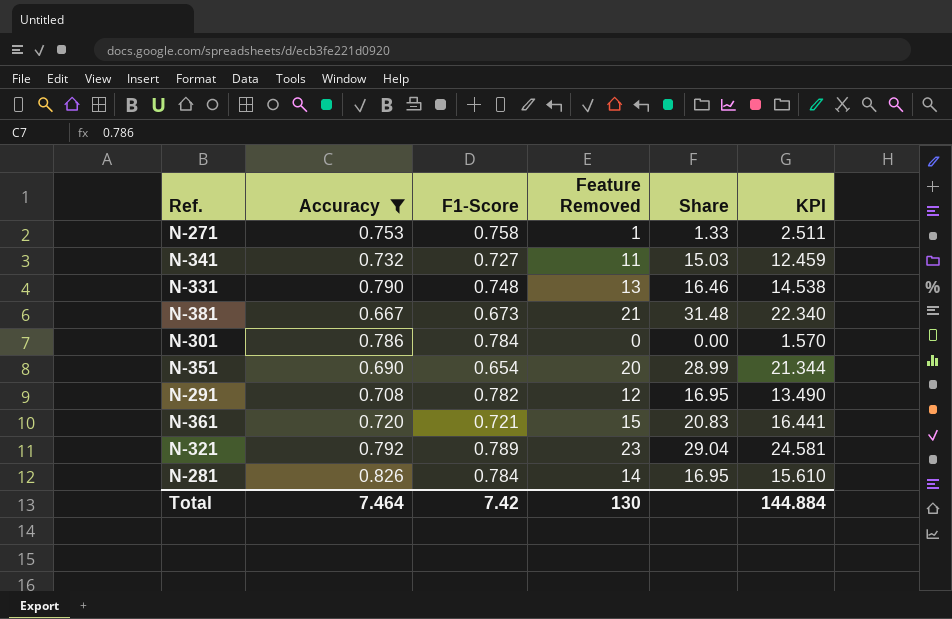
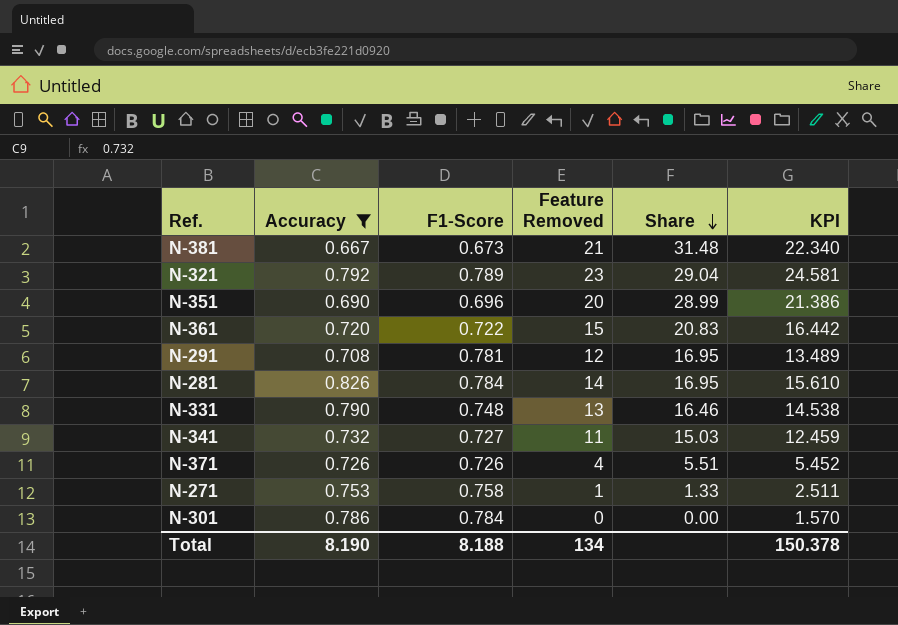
row order: none -> Share descending
N-351 | F1-Score: 0.654 -> 0.696
N-351 | KPI: 21.344 -> 21.386
N-361 | F1-Score: 0.721 -> 0.722
N-361 | KPI: 16.441 -> 16.442
N-291 | F1-Score: 0.782 -> 0.781
N-291 | KPI: 13.490 -> 13.489
row N-371: none -> 0.726 | 0.726 | 4 | 5.51 | 5.452
Total | Accuracy: 7.464 -> 8.190
Total | F1-Score: 7.42 -> 8.188
Total | Feature Removed: 130 -> 134
Total | KPI: 144.884 -> 150.378

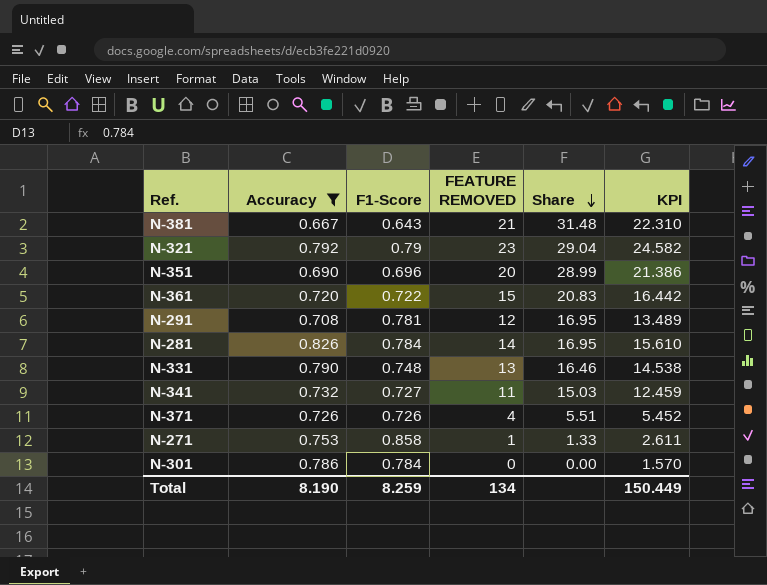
column name: Feature Removed -> FEATURE REMOVED
N-381 | F1-Score: 0.673 -> 0.643
N-381 | KPI: 22.340 -> 22.310
N-321 | F1-Score: 0.789 -> 0.79
N-321 | KPI: 24.581 -> 24.582
N-271 | F1-Score: 0.758 -> 0.858
N-271 | KPI: 2.511 -> 2.611
Total | F1-Score: 8.188 -> 8.259
Total | KPI: 150.378 -> 150.449

